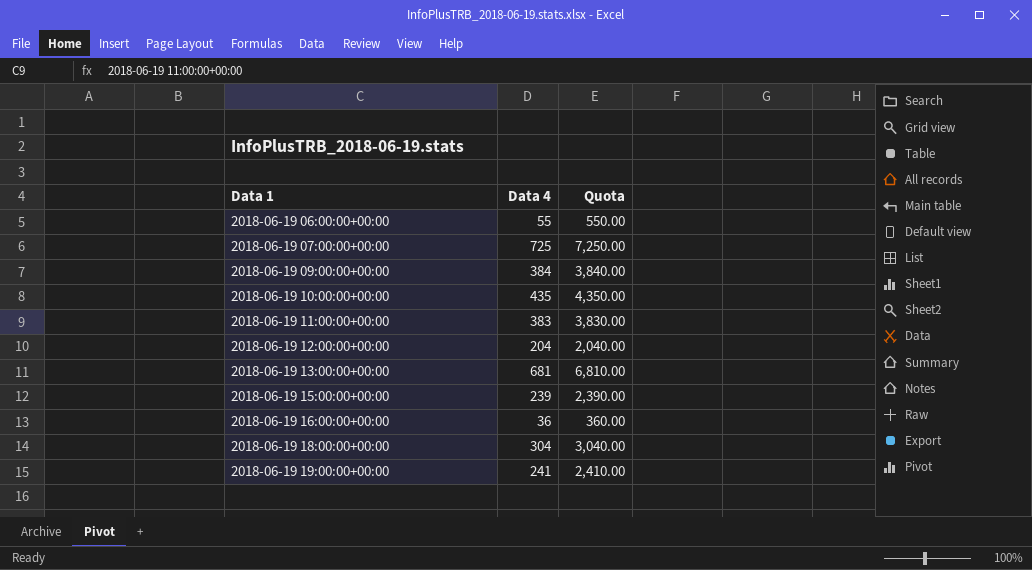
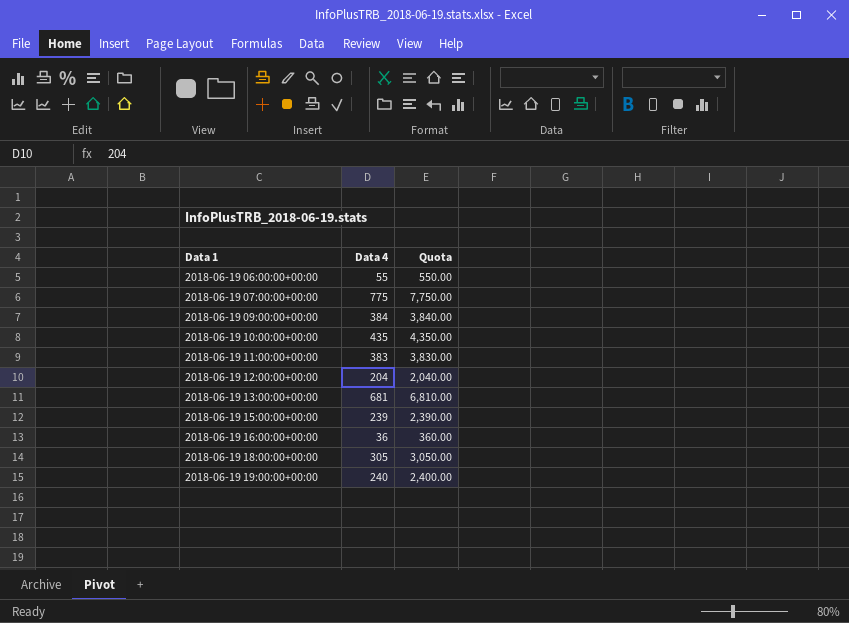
2018-06-19 07:00:00+00:00 | Data 4: 725 -> 775
2018-06-19 07:00:00+00:00 | Quota: 7,250.00 -> 7,750.00
2018-06-19 18:00:00+00:00 | Data 4: 304 -> 305
2018-06-19 18:00:00+00:00 | Quota: 3,040.00 -> 3,050.00
2018-06-19 19:00:00+00:00 | Data 4: 241 -> 240
2018-06-19 19:00:00+00:00 | Quota: 2,410.00 -> 2,400.00

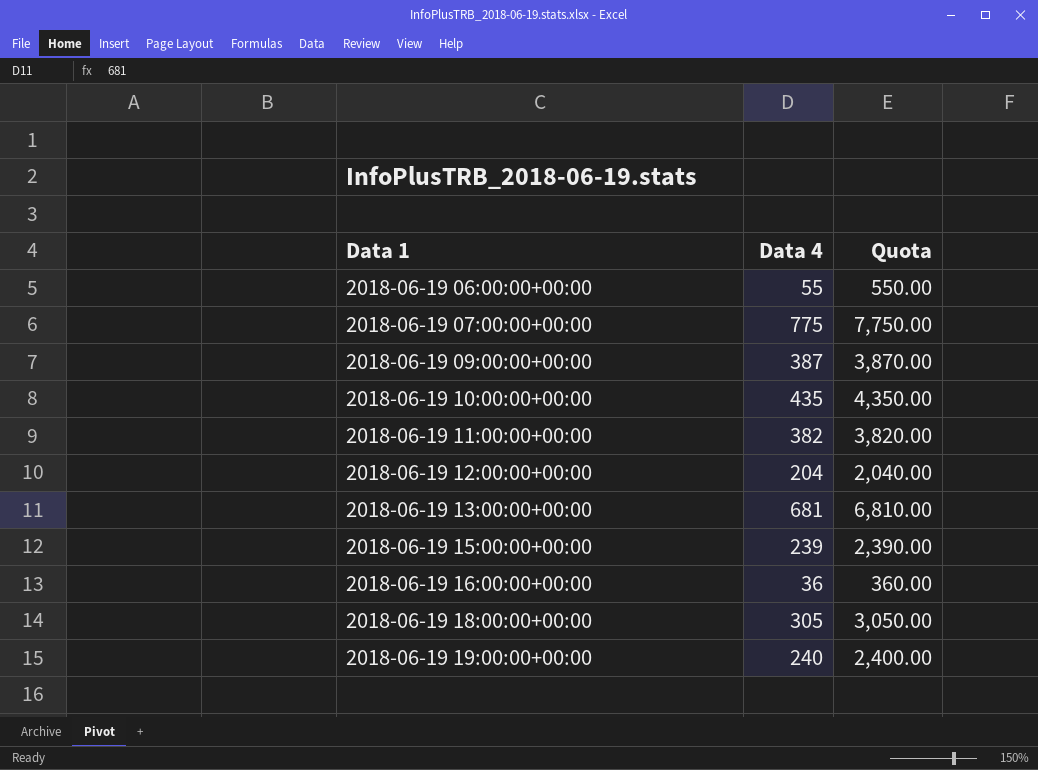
2018-06-19 09:00:00+00:00 | Data 4: 384 -> 387
2018-06-19 09:00:00+00:00 | Quota: 3,840.00 -> 3,870.00
2018-06-19 11:00:00+00:00 | Data 4: 383 -> 382
2018-06-19 11:00:00+00:00 | Quota: 3,830.00 -> 3,820.00

